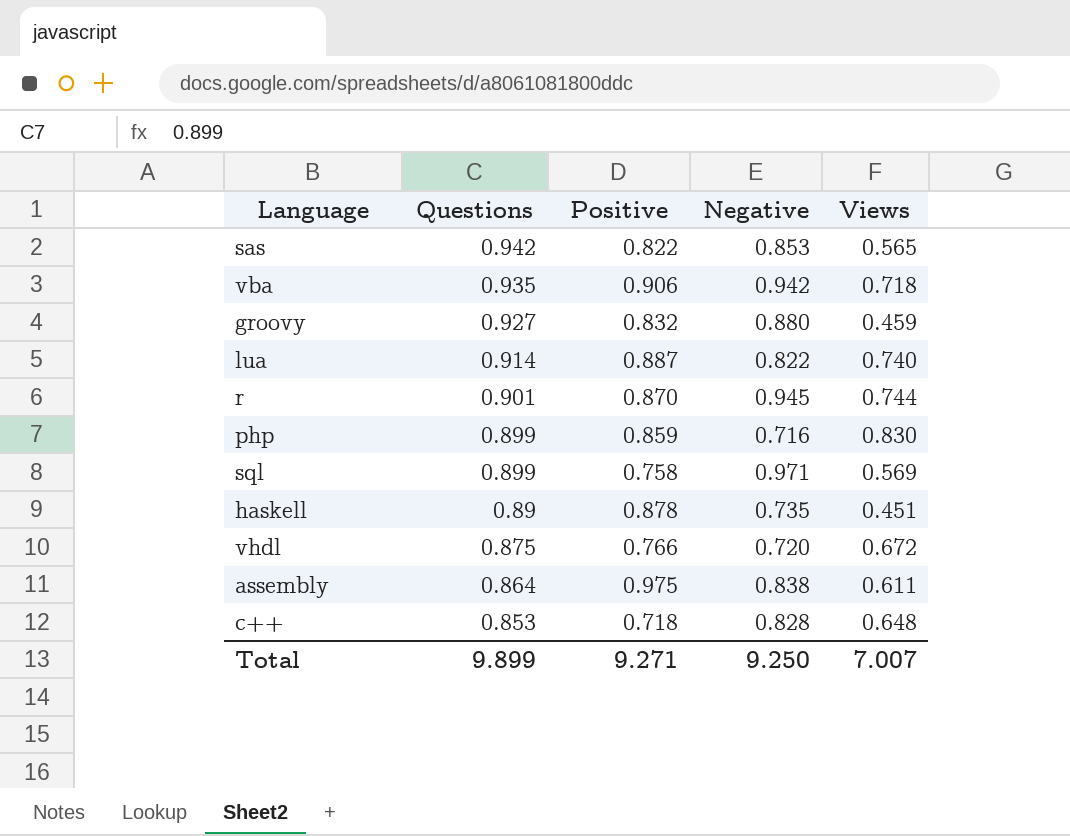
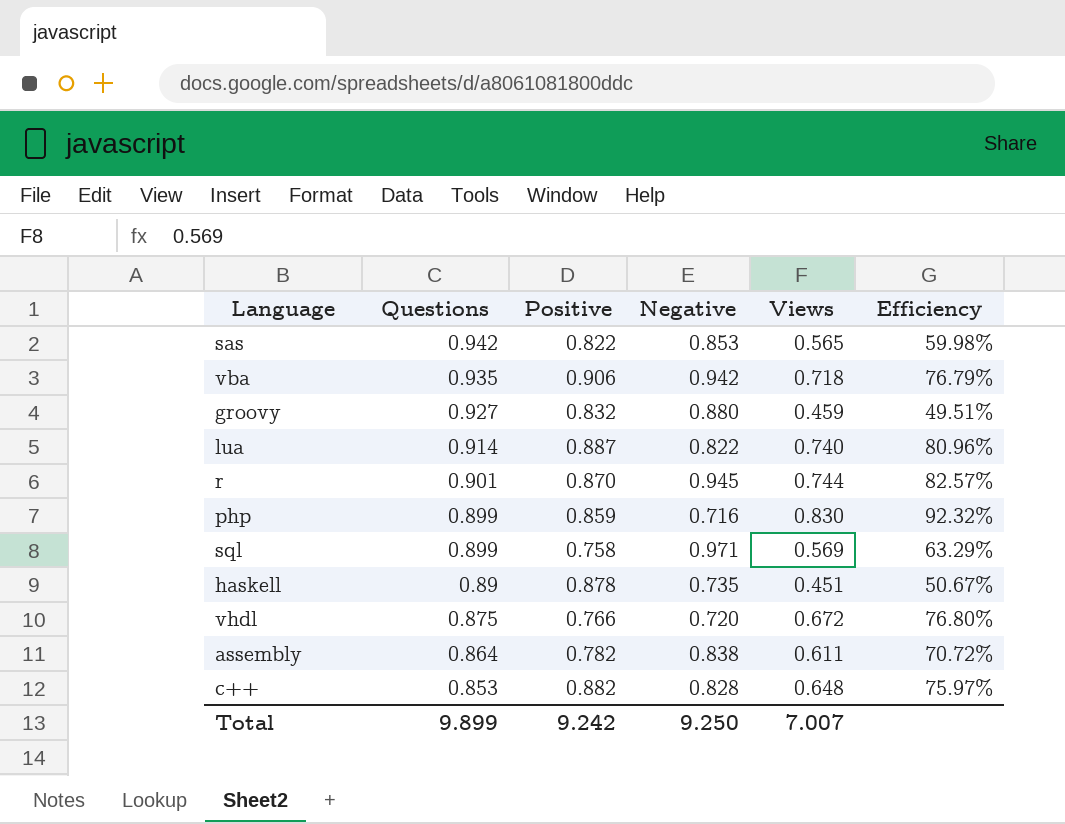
column Efficiency | formula: none -> [Views] / [Questions]
assembly | Positive: 0.975 -> 0.782
c++ | Positive: 0.718 -> 0.882
Total | Positive: 9.271 -> 9.242

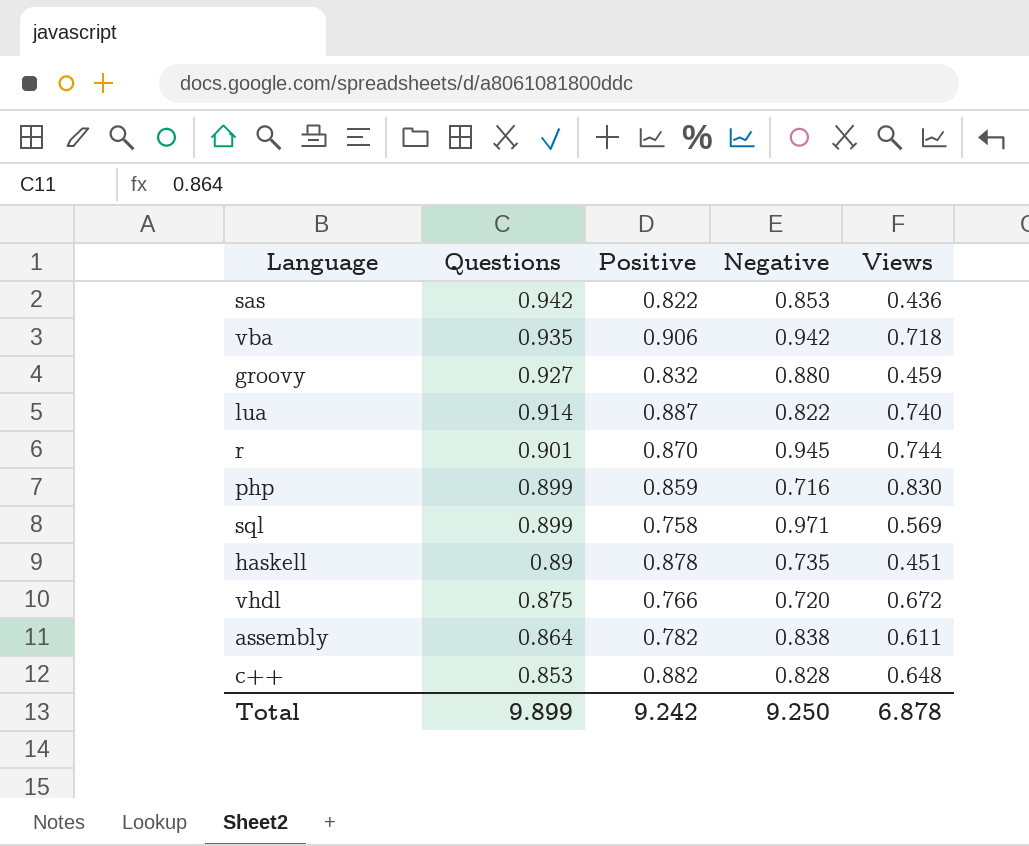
column Efficiency | formula: [Views] / [Questions] -> none
sas | Views: 0.565 -> 0.436
Total | Views: 7.007 -> 6.878

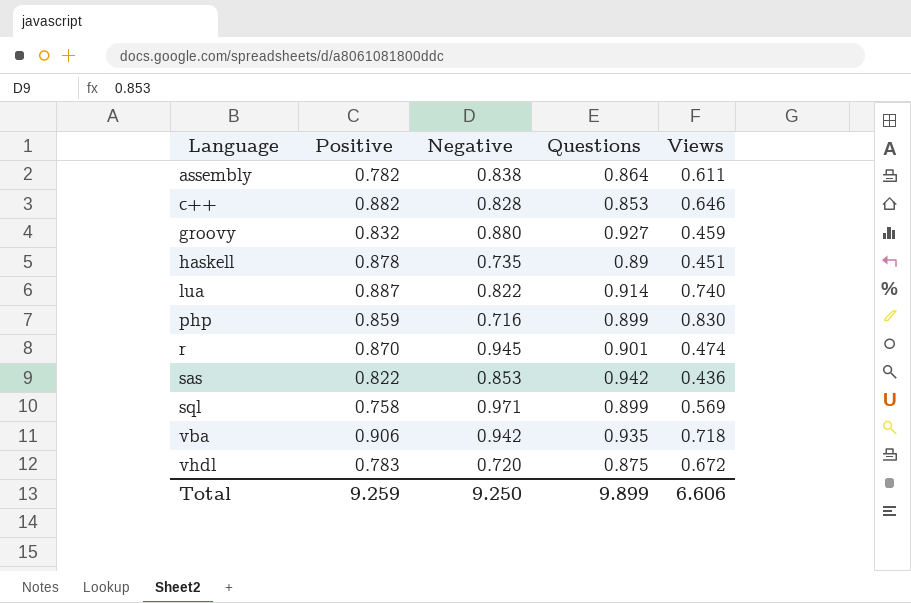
row order: Questions descending -> Language ascending
column Questions | position: 2 -> 4
c++ | Views: 0.648 -> 0.646
r | Views: 0.744 -> 0.474
vhdl | Positive: 0.766 -> 0.783
Total | Positive: 9.242 -> 9.259
Total | Views: 6.878 -> 6.606

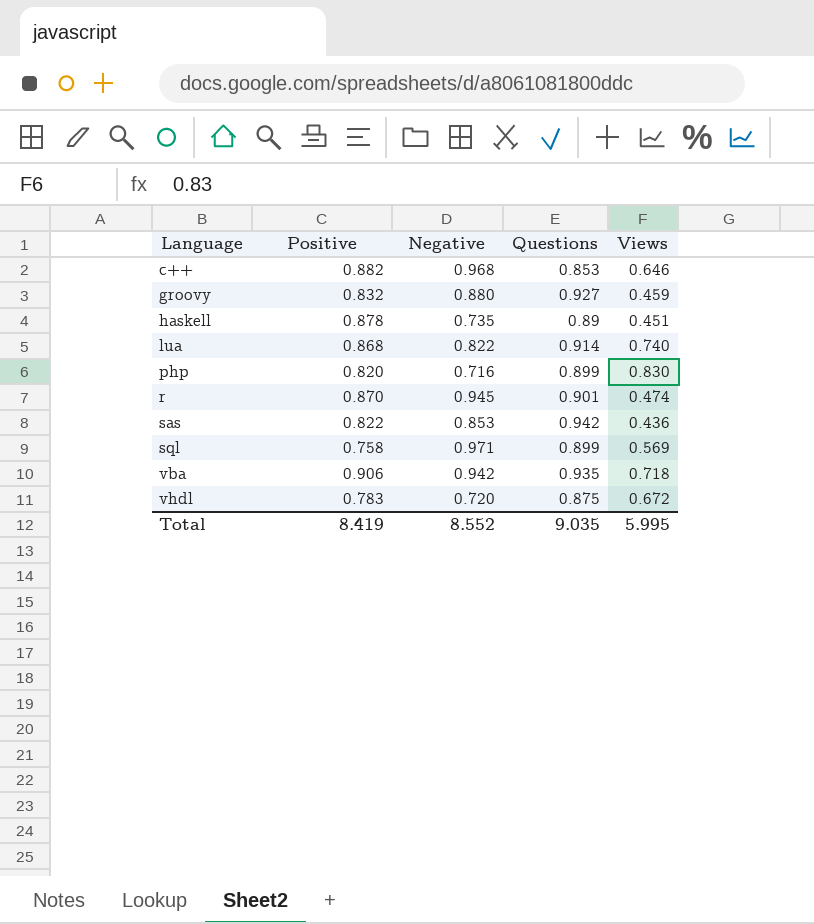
row assembly: 0.782 | 0.838 | 0.864 | 0.611 -> none
c++ | Negative: 0.828 -> 0.968
lua | Positive: 0.887 -> 0.868
php | Positive: 0.859 -> 0.820
Total | Positive: 9.259 -> 8.419
Total | Negative: 9.250 -> 8.552
Total | Questions: 9.899 -> 9.035
Total | Views: 6.606 -> 5.995

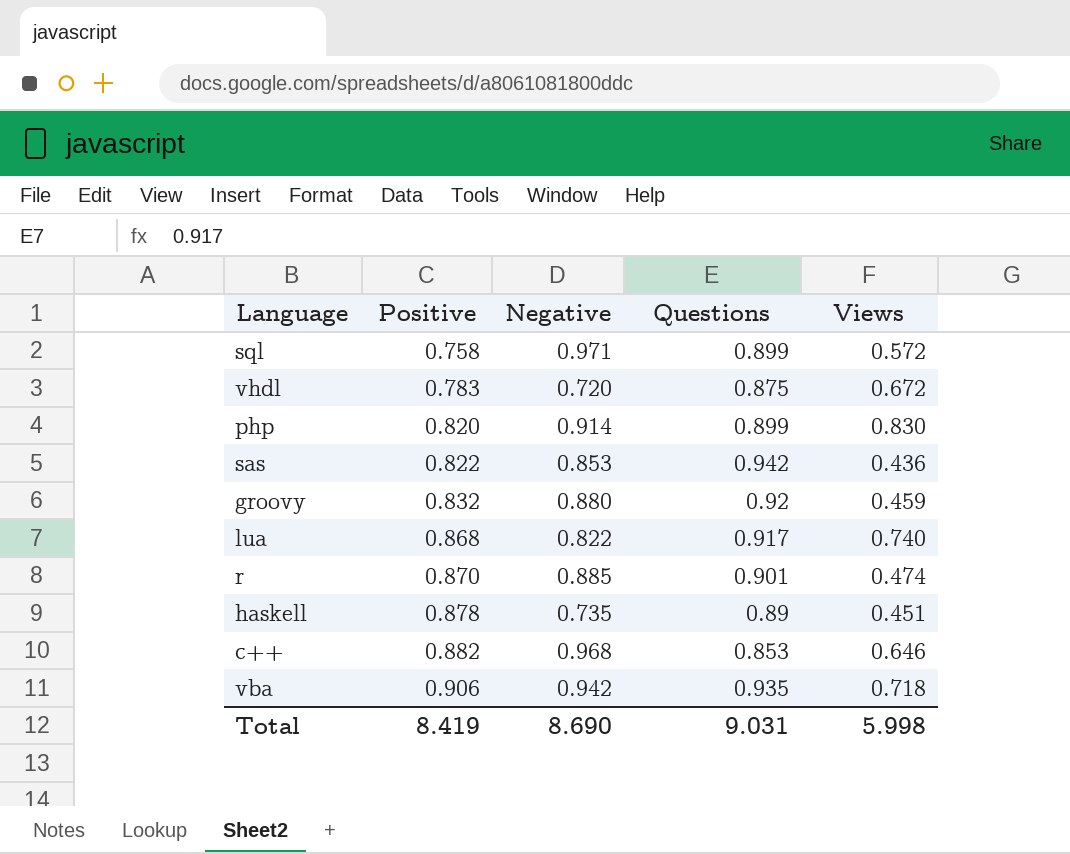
row order: Language ascending -> Positive ascending
sql | Views: 0.569 -> 0.572
php | Negative: 0.716 -> 0.914
groovy | Questions: 0.927 -> 0.92
lua | Questions: 0.914 -> 0.917
r | Negative: 0.945 -> 0.885
Total | Negative: 8.552 -> 8.690
Total | Questions: 9.035 -> 9.031
Total | Views: 5.995 -> 5.998

